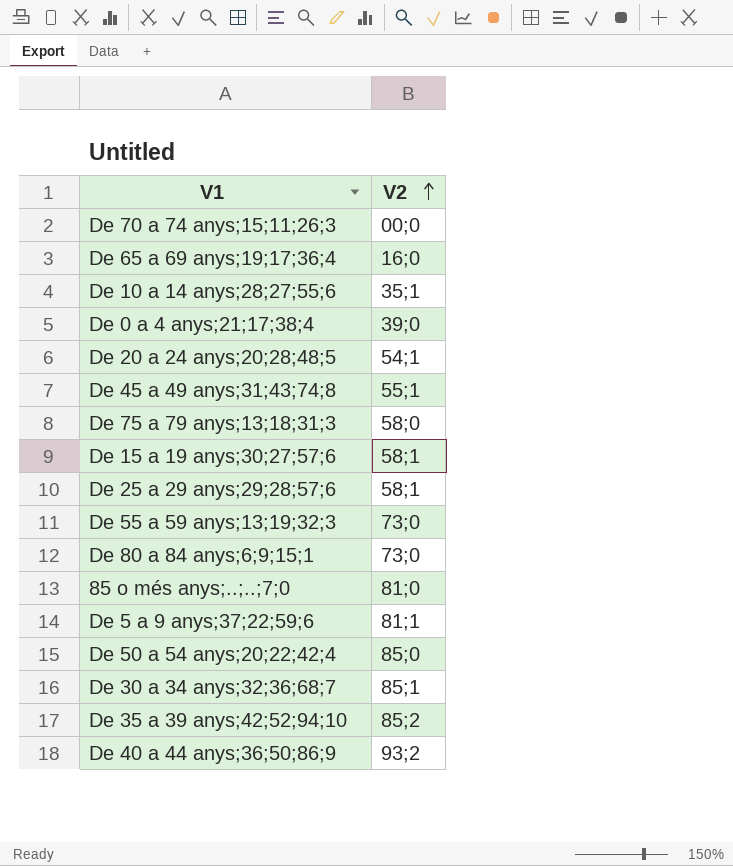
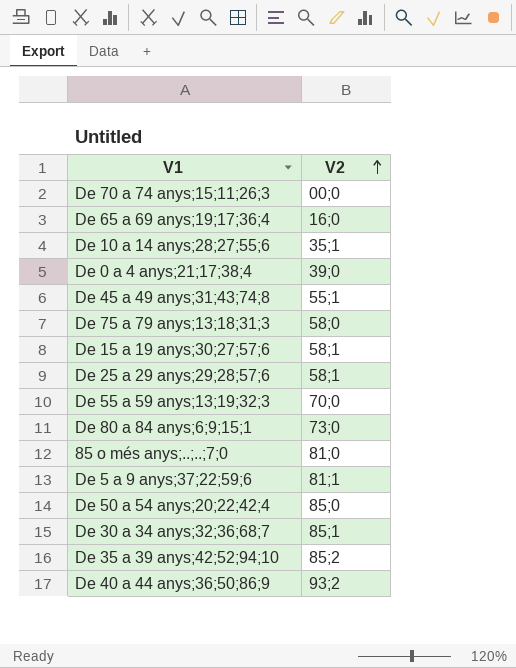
row De 20 a 24 anys;20;28;48;5: 54;1 -> none
De 55 a 59 anys;13;19;32;3 | V2: 73;0 -> 70;0

